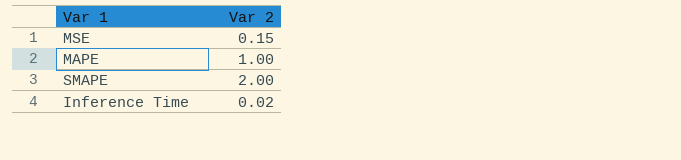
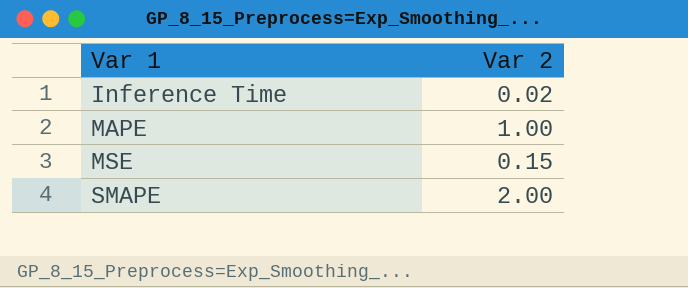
row order: none -> Var 1 ascending

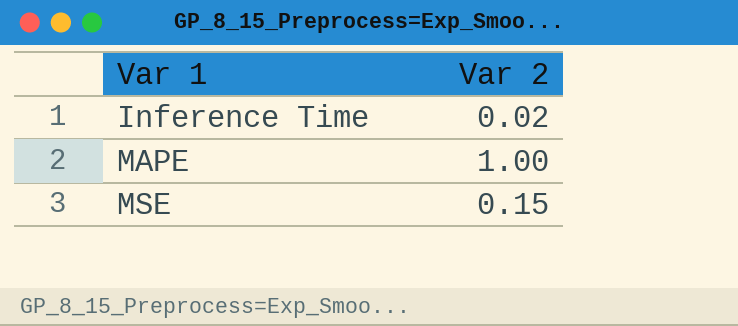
row SMAPE: 2.00 -> none

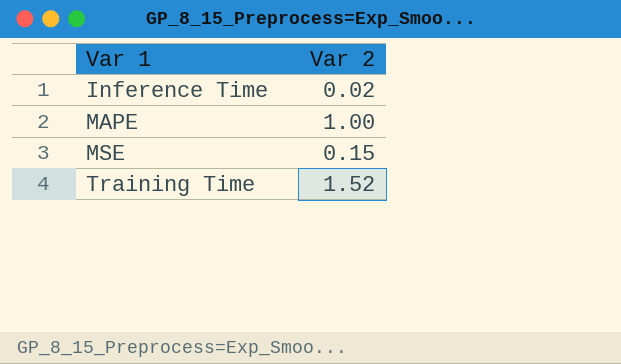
row Training Time: none -> 1.52

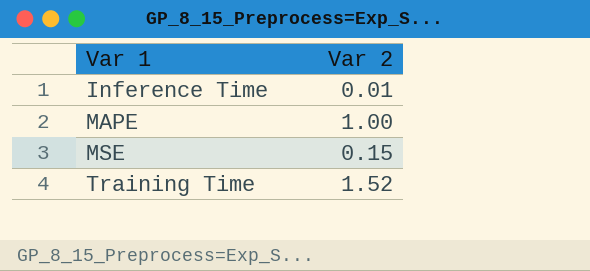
Inference Time | Var 2: 0.02 -> 0.01

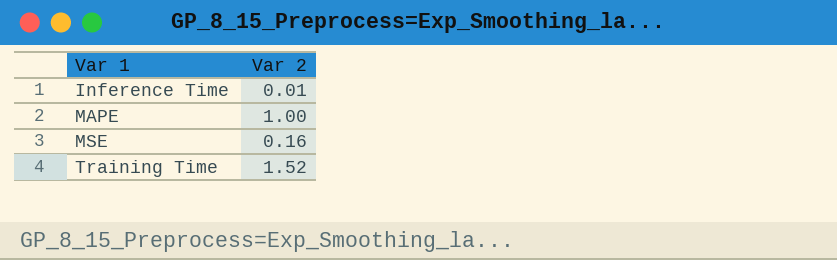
MSE | Var 2: 0.15 -> 0.16

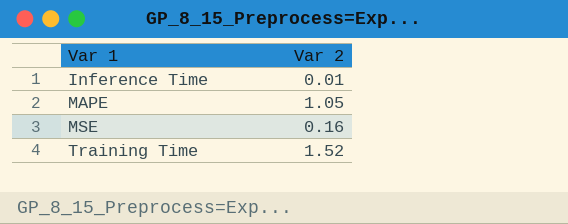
MAPE | Var 2: 1.00 -> 1.05

